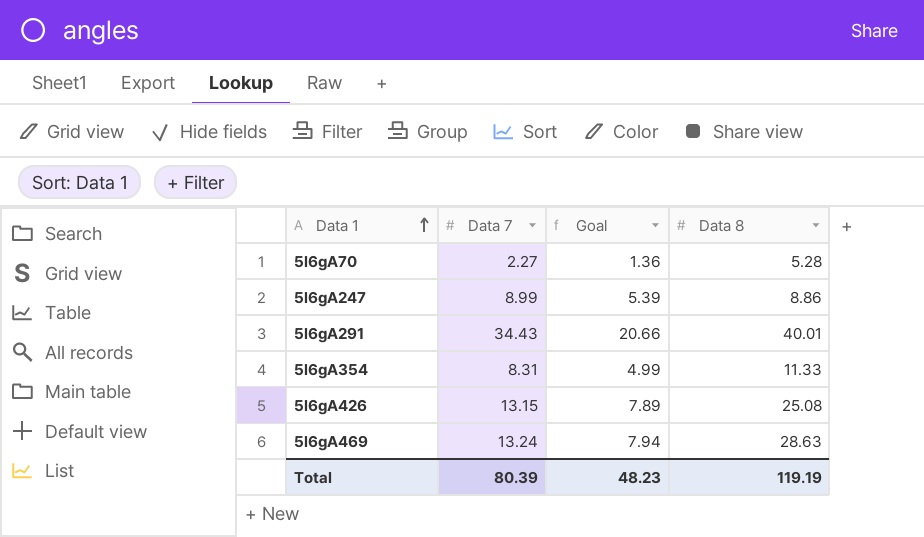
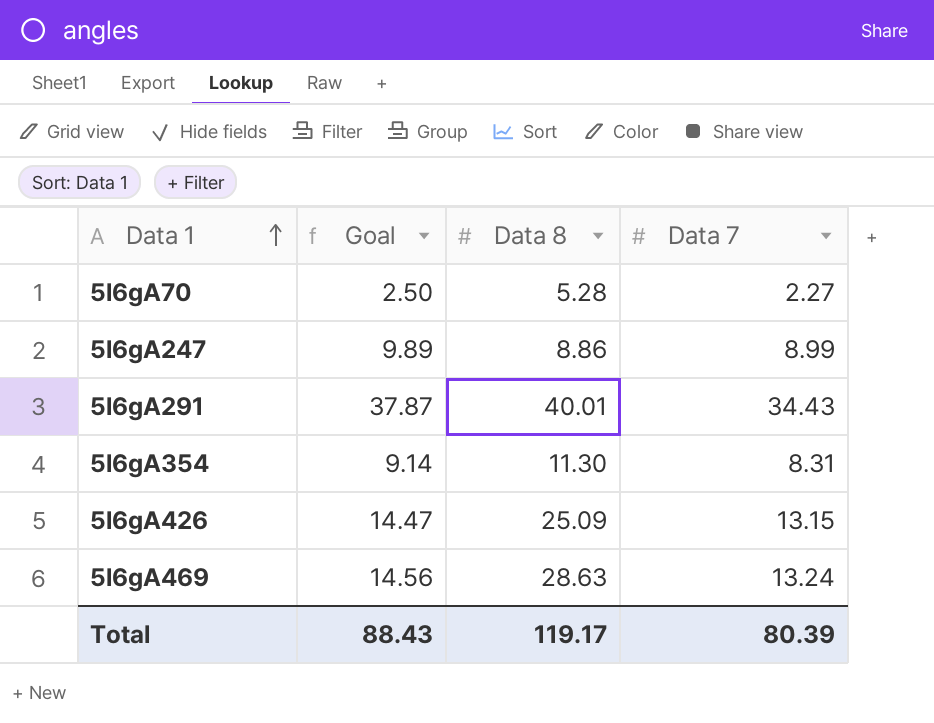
column Goal | formula: [Data 7] * 0.6 -> [Data 7] * 1.1
column Data 7 | position: 2 -> 4
5l6gA354 | Data 8: 11.33 -> 11.30
5l6gA426 | Data 8: 25.08 -> 25.09
Total | Goal: 48.23 -> 88.43
Total | Data 8: 119.19 -> 119.17

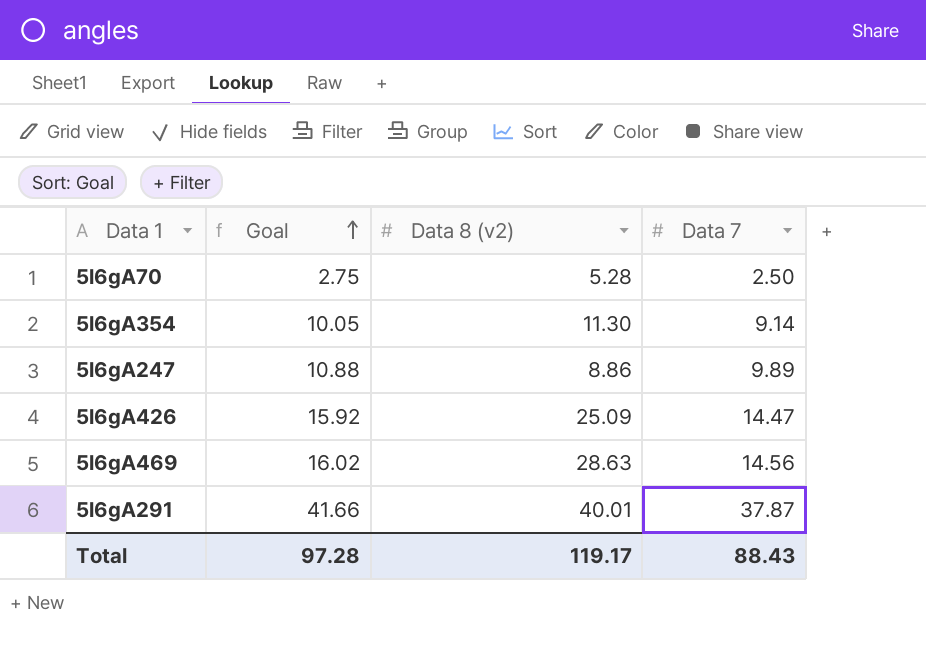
row order: Data 1 ascending -> Goal ascending
column name: Data 8 -> Data 8 (v2)
5l6gA70 | Goal: 2.50 -> 2.75
5l6gA70 | Data 7: 2.27 -> 2.50
5l6gA354 | Goal: 9.14 -> 10.05
5l6gA354 | Data 7: 8.31 -> 9.14
5l6gA247 | Goal: 9.89 -> 10.88
5l6gA247 | Data 7: 8.99 -> 9.89
5l6gA426 | Goal: 14.47 -> 15.92
5l6gA426 | Data 7: 13.15 -> 14.47
5l6gA469 | Goal: 14.56 -> 16.02
5l6gA469 | Data 7: 13.24 -> 14.56
5l6gA291 | Goal: 37.87 -> 41.66
5l6gA291 | Data 7: 34.43 -> 37.87
Total | Goal: 88.43 -> 97.28
Total | Data 7: 80.39 -> 88.43

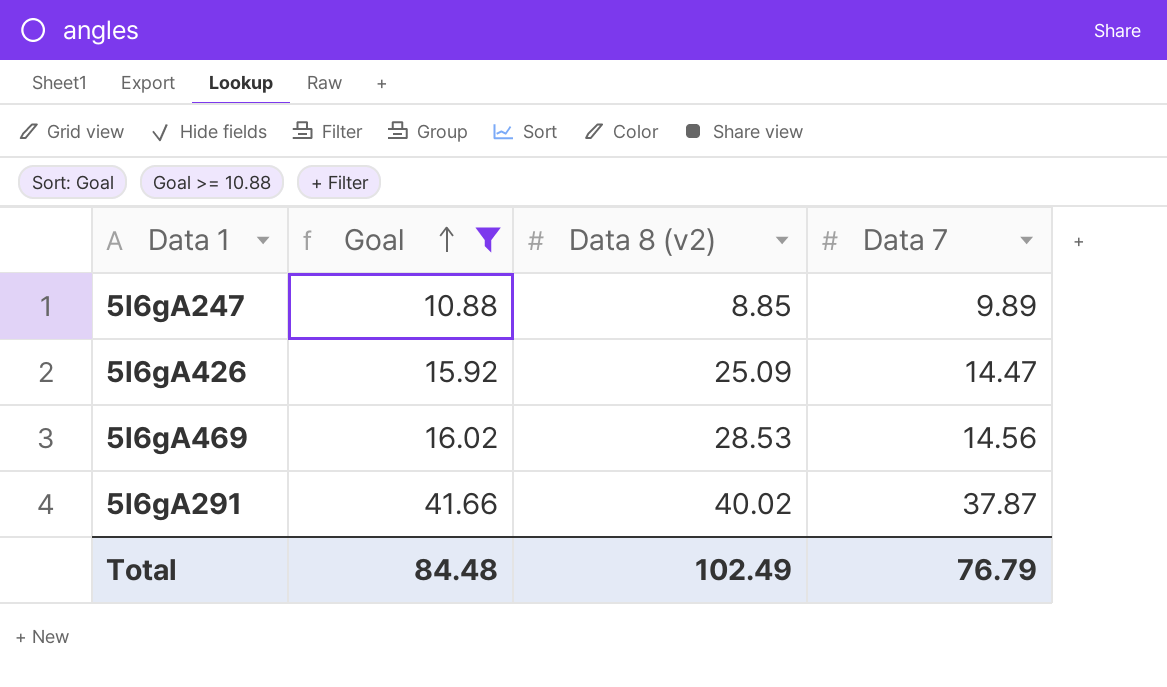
filter: none -> Goal >= 10.88
5l6gA247 | Data 8 (v2): 8.86 -> 8.85
5l6gA469 | Data 8 (v2): 28.63 -> 28.53
5l6gA291 | Data 8 (v2): 40.01 -> 40.02
Total | Goal: 97.28 -> 84.48
Total | Data 8 (v2): 119.17 -> 102.49
Total | Data 7: 88.43 -> 76.79

